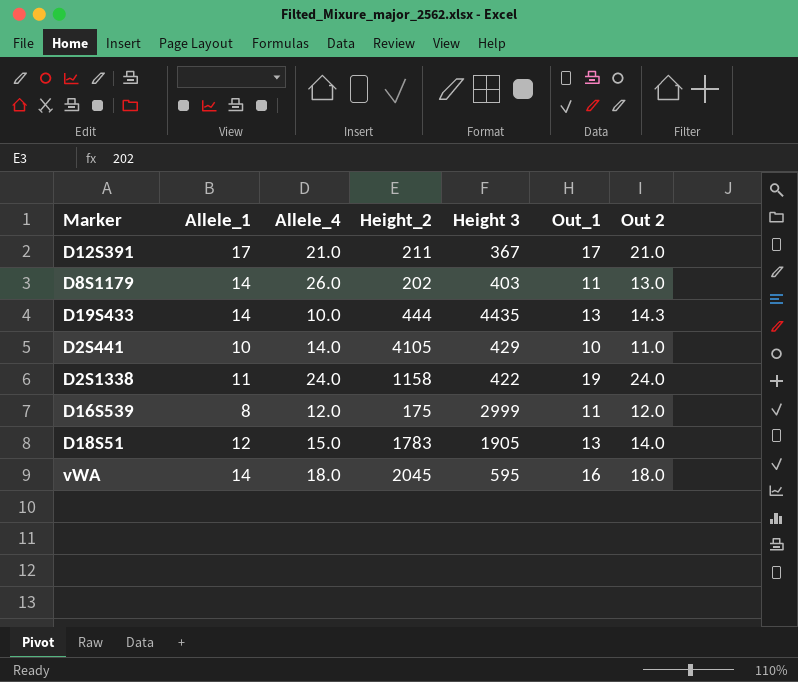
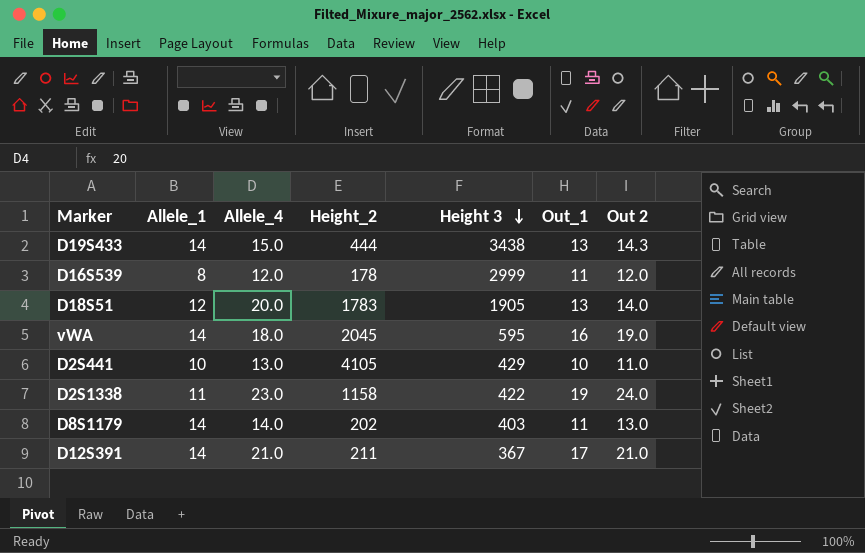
row order: none -> Height 3 descending
D19S433 | Allele_4: 10.0 -> 15.0
D19S433 | Height 3: 4435 -> 3438
D16S539 | Height_2: 175 -> 178
D18S51 | Allele_4: 15.0 -> 20.0
vWA | Out 2: 18.0 -> 19.0
D2S441 | Allele_4: 14.0 -> 13.0
D2S1338 | Allele_4: 24.0 -> 23.0
D8S1179 | Allele_4: 26.0 -> 14.0
D12S391 | Allele_1: 17 -> 14

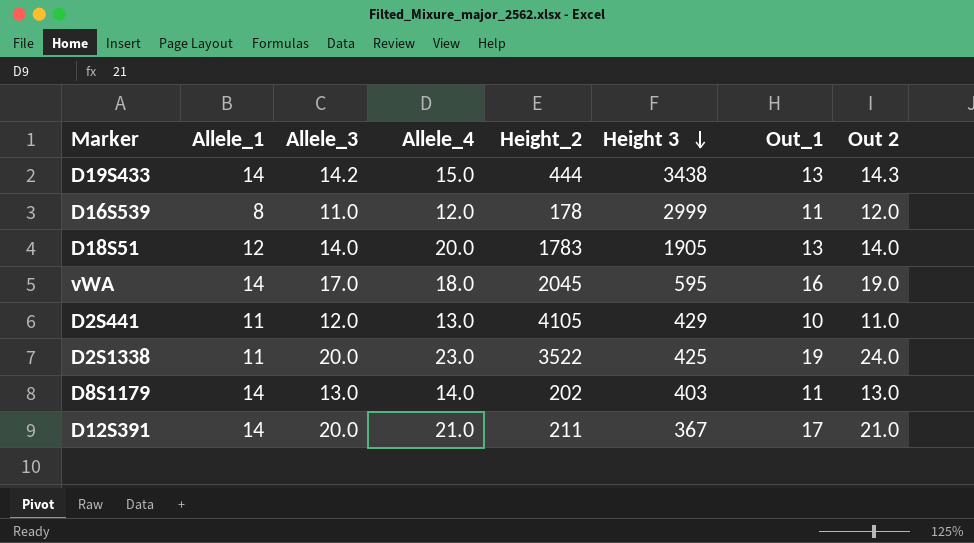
column Allele_3 | position: none -> 3
D2S441 | Allele_1: 10 -> 11
D2S1338 | Height_2: 1158 -> 3522
D2S1338 | Height 3: 422 -> 425

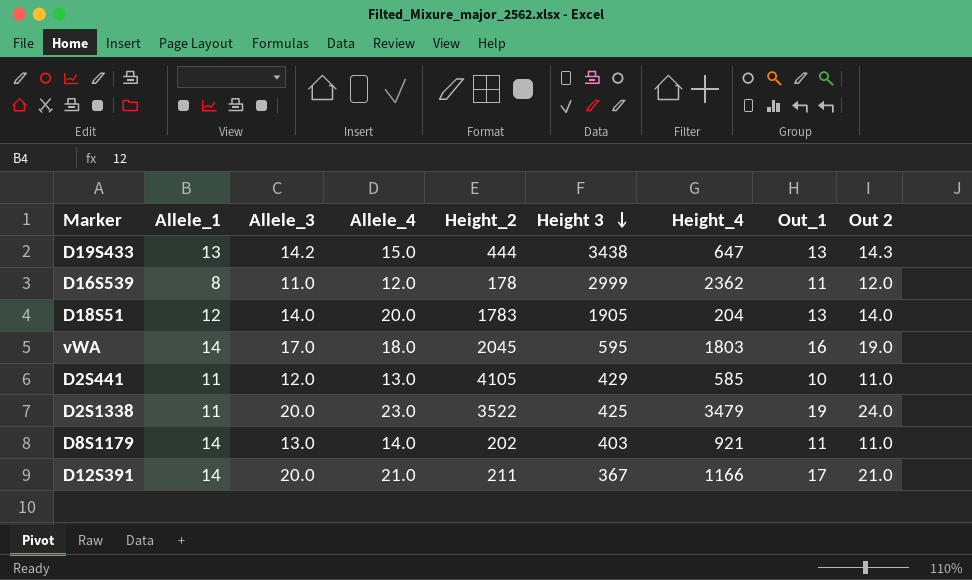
column Height_4 | position: none -> 7
D19S433 | Allele_1: 14 -> 13
D8S1179 | Out 2: 13.0 -> 11.0

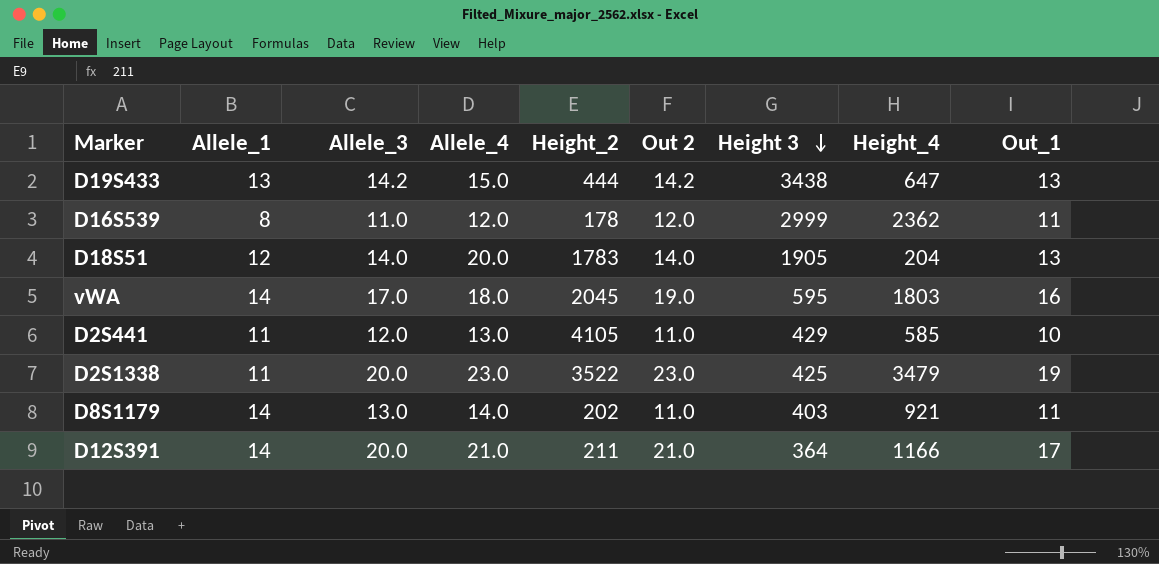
column Out 2 | position: 9 -> 6
D19S433 | Out 2: 14.3 -> 14.2
D2S1338 | Out 2: 24.0 -> 23.0
D12S391 | Height 3: 367 -> 364

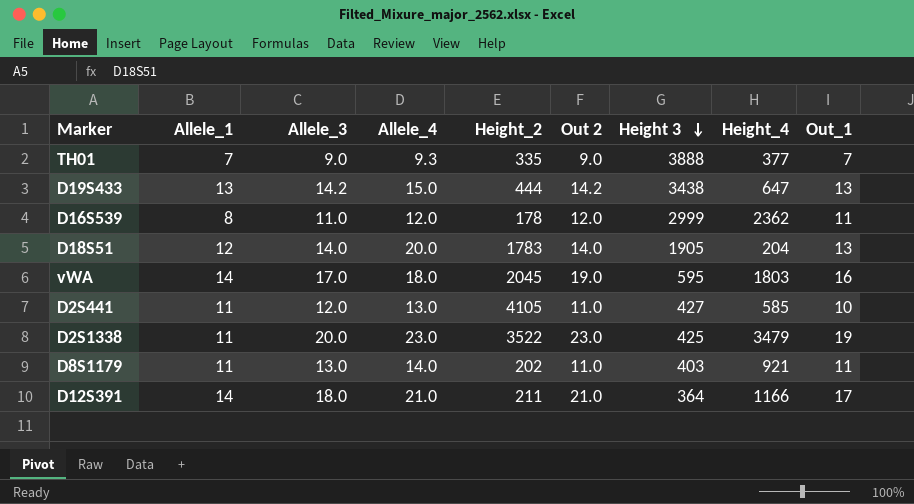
row TH01: none -> 7 | 9.0 | 9.3 | 335 | 9.0 | 3888 | 377 | 7
D2S441 | Height 3: 429 -> 427
D8S1179 | Allele_1: 14 -> 11
D12S391 | Allele_3: 20.0 -> 18.0

